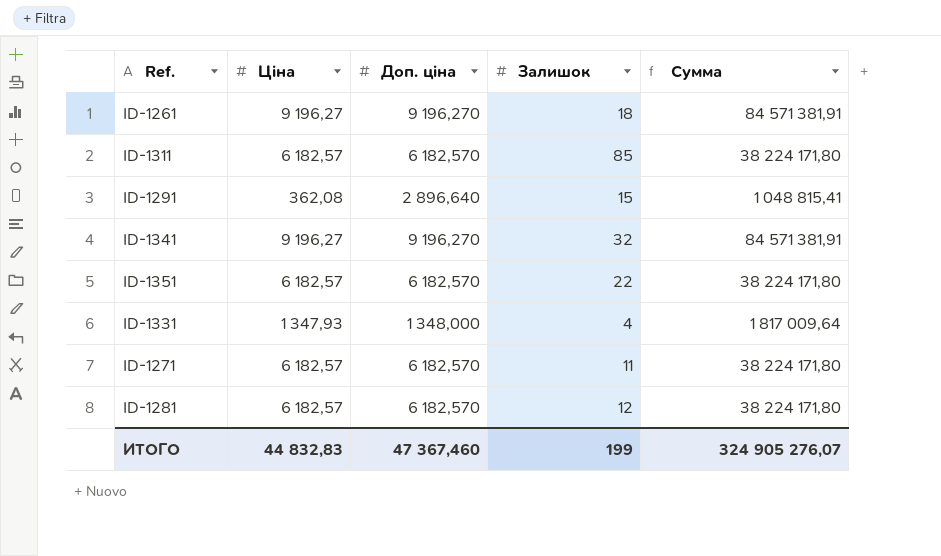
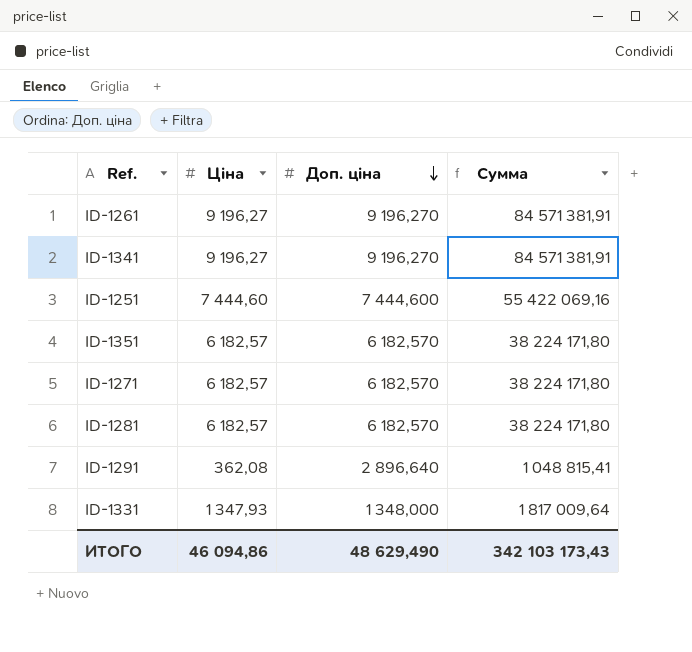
row order: none -> Доп. ціна descending
column Залишок | position: 4 -> none
row ID-1311: 6 182,57 | 6 182,570 | 85 | 38 224 171,80 -> none
row ID-1251: none -> 7 444,60 | 7 444,600 | 55 422 069,16
ИТОГО | Ціна: 44 832,83 -> 46 094,86
ИТОГО | Доп. ціна: 47 367,460 -> 48 629,490
ИТОГО | Сумма: 324 905 276,07 -> 342 103 173,43

